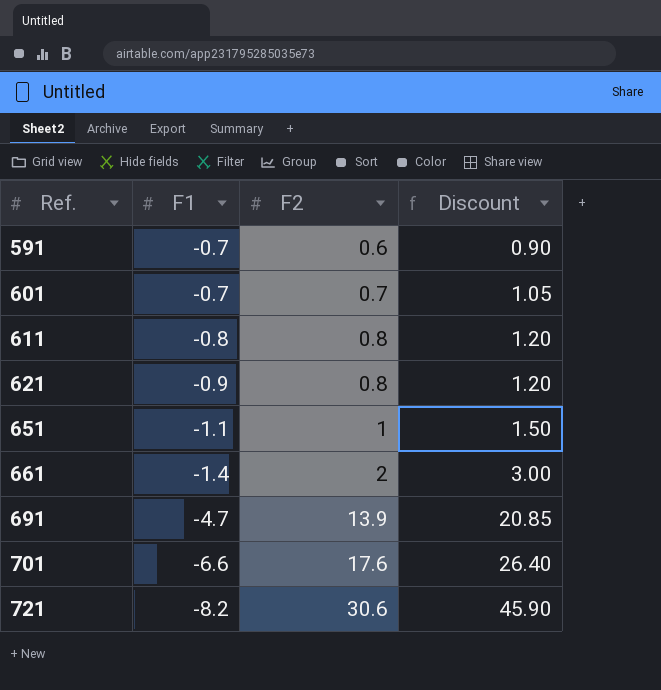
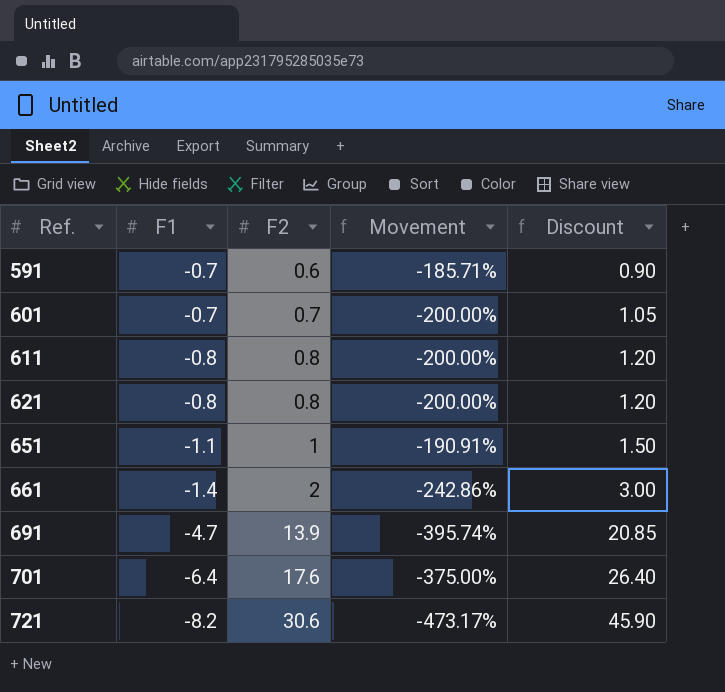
column Movement | formula: none -> ([F2] - [F1]) / [F1]
621 | F1: -0.9 -> -0.8
701 | F1: -6.6 -> -6.4

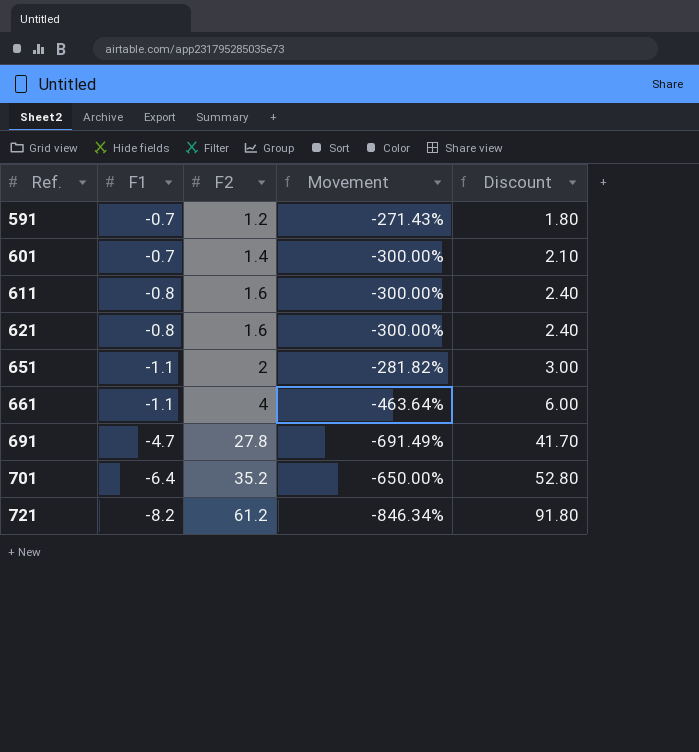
591 | F2: 0.6 -> 1.2
591 | Movement: -185.71% -> -271.43%
591 | Discount: 0.90 -> 1.80
601 | F2: 0.7 -> 1.4
601 | Movement: -200.00% -> -300.00%
601 | Discount: 1.05 -> 2.10
611 | F2: 0.8 -> 1.6
611 | Movement: -200.00% -> -300.00%
611 | Discount: 1.20 -> 2.40
621 | F2: 0.8 -> 1.6
621 | Movement: -200.00% -> -300.00%
621 | Discount: 1.20 -> 2.40
651 | F2: 1 -> 2
651 | Movement: -190.91% -> -281.82%
651 | Discount: 1.50 -> 3.00
661 | F1: -1.4 -> -1.1
661 | F2: 2 -> 4
661 | Movement: -242.86% -> -463.64%
661 | Discount: 3.00 -> 6.00
691 | F2: 13.9 -> 27.8
691 | Movement: -395.74% -> -691.49%
691 | Discount: 20.85 -> 41.70
701 | F2: 17.6 -> 35.2
701 | Movement: -375.00% -> -650.00%
701 | Discount: 26.40 -> 52.80
721 | F2: 30.6 -> 61.2
721 | Movement: -473.17% -> -846.34%
721 | Discount: 45.90 -> 91.80

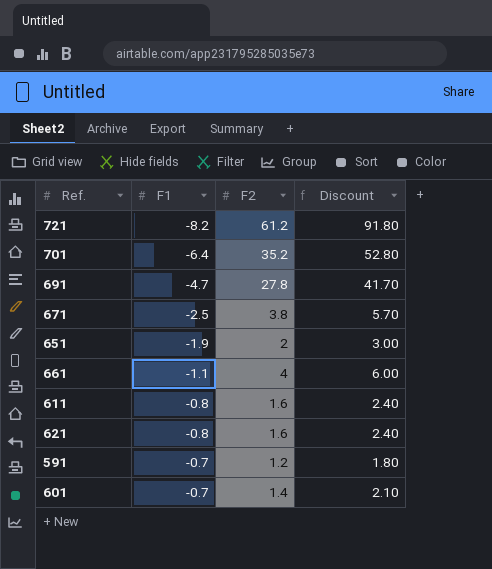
row order: Ref. ascending -> F1 ascending
column Movement | formula: ([F2] - [F1]) / [F1] -> none
row 671: none -> -2.5 | 3.8 | 5.70
651 | F1: -1.1 -> -1.9

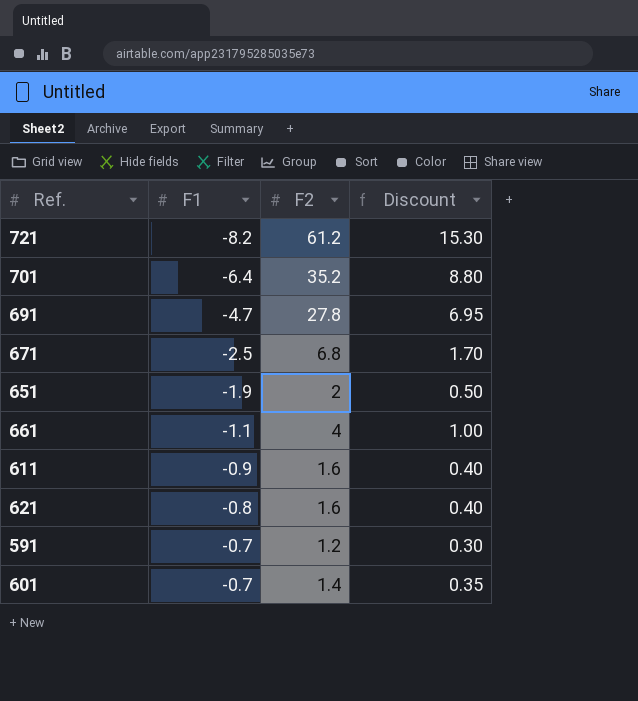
column Discount | formula: [F2] * 1.5 -> [F2] * 0.25
671 | F2: 3.8 -> 6.8
611 | F1: -0.8 -> -0.9

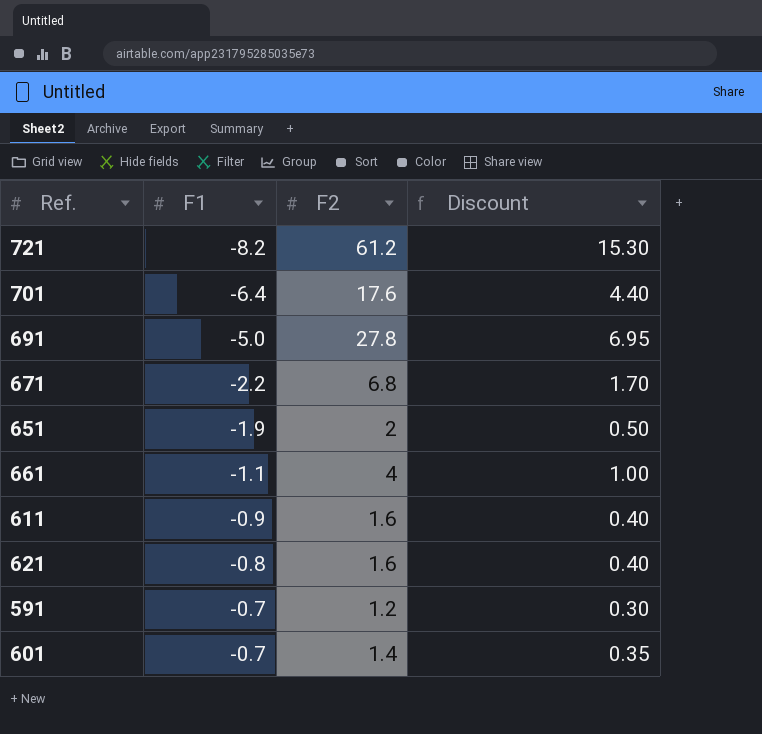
701 | F2: 35.2 -> 17.6
701 | Discount: 8.80 -> 4.40
691 | F1: -4.7 -> -5.0
671 | F1: -2.5 -> -2.2

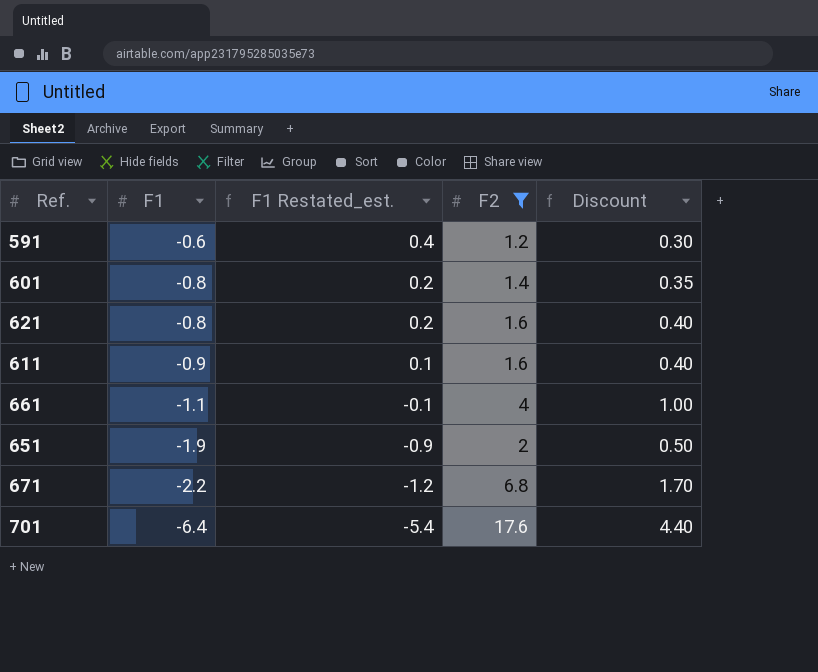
filter: none -> F2 <= 17.6
row order: F1 ascending -> F1 descending
column F1 Restated_est. | formula: none -> [F1] + 1
591 | F1: -0.7 -> -0.6
601 | F1: -0.7 -> -0.8

